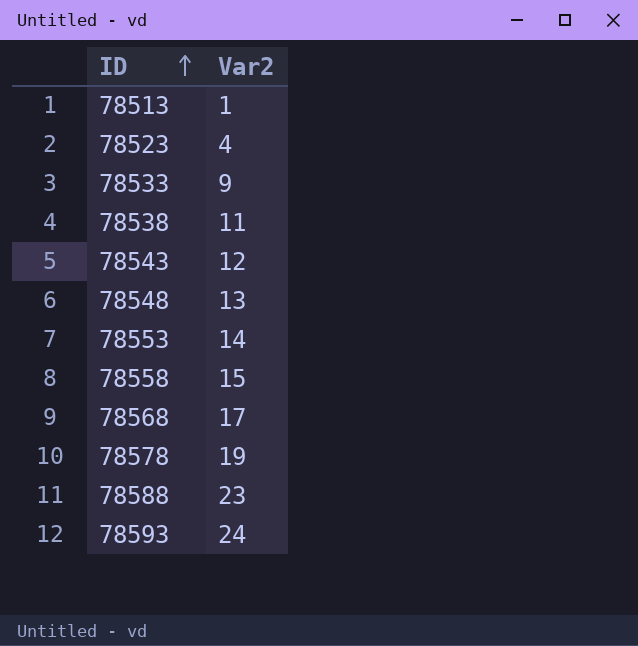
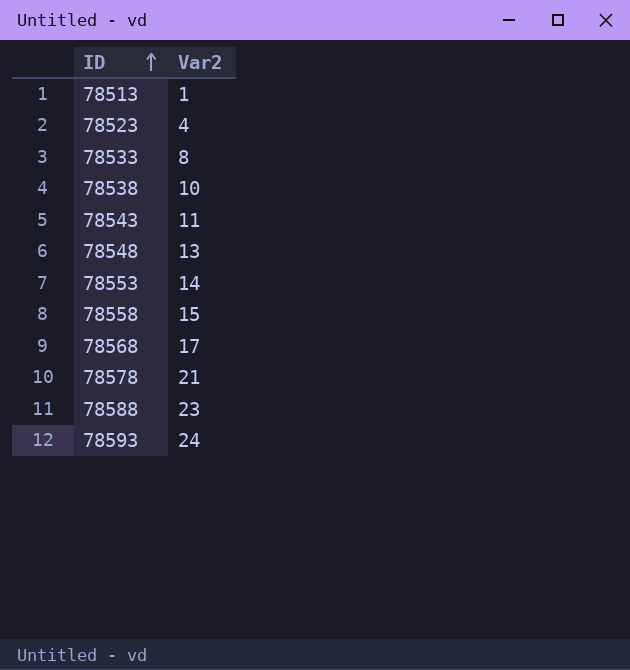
78533 | Var2: 9 -> 8
78538 | Var2: 11 -> 10
78543 | Var2: 12 -> 11
78578 | Var2: 19 -> 21

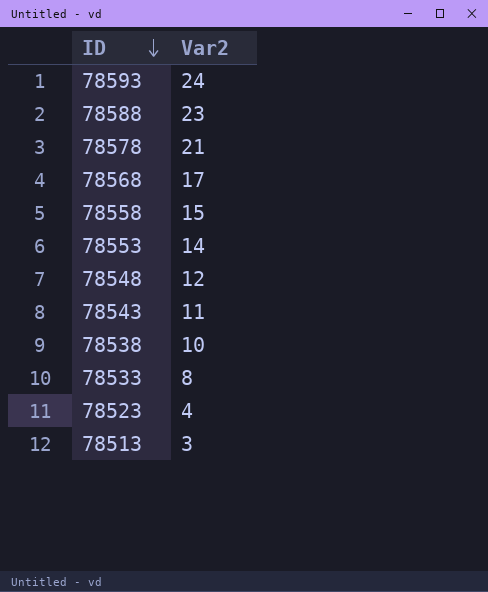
row order: ID ascending -> ID descending
78548 | Var2: 13 -> 12
78513 | Var2: 1 -> 3

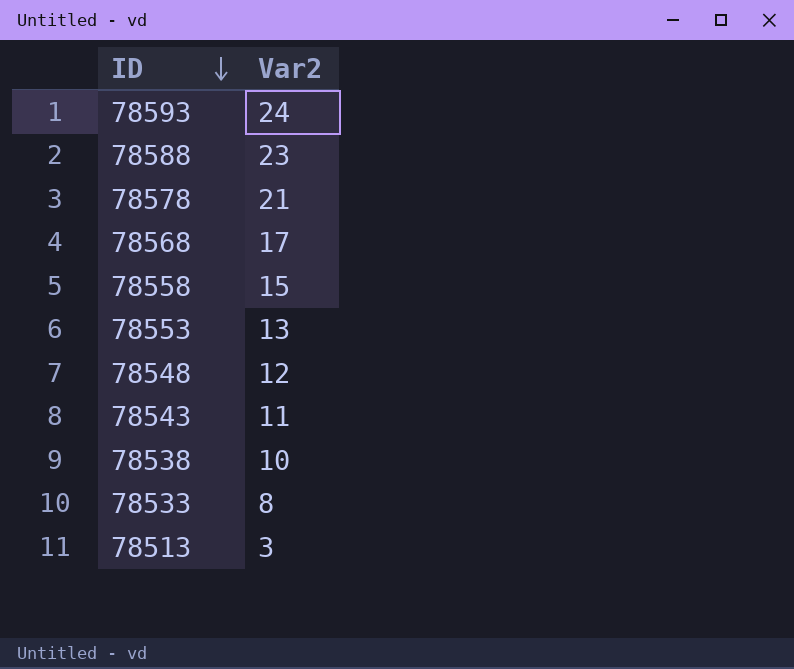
row 78523: 4 -> none
78553 | Var2: 14 -> 13

